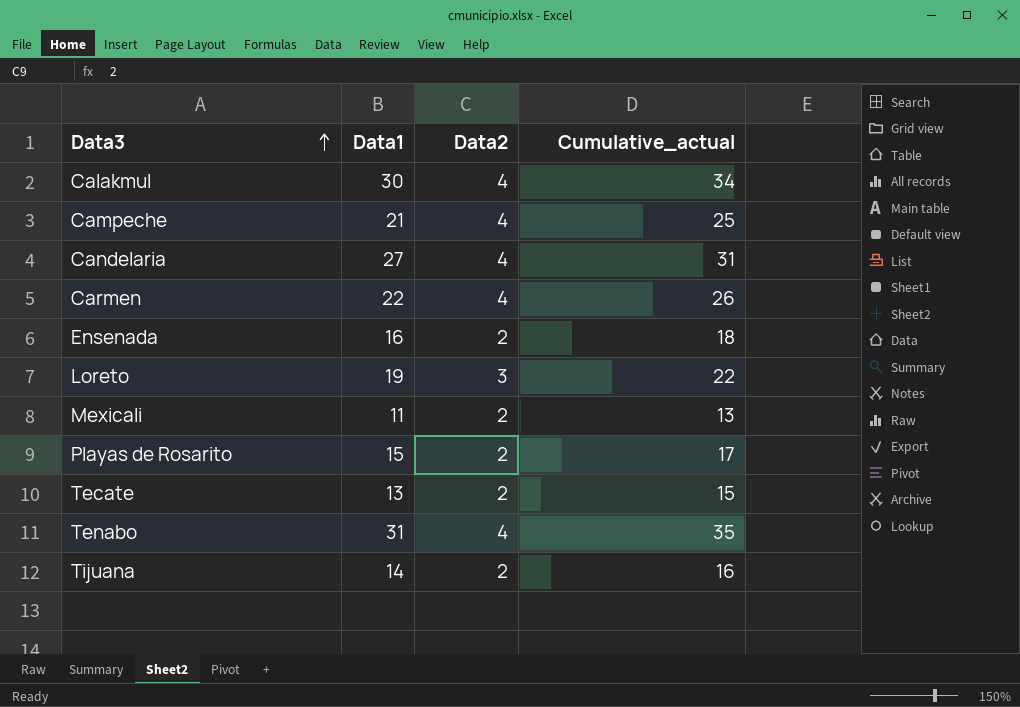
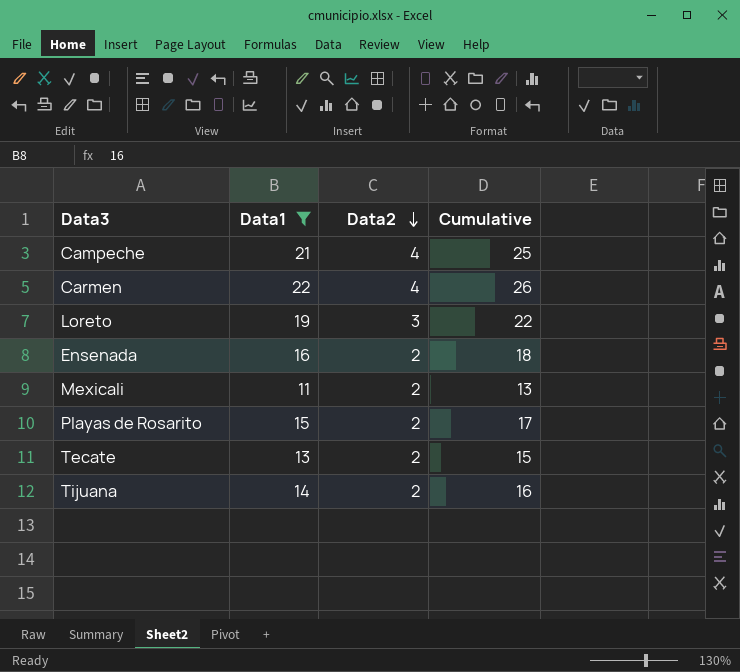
filter: none -> Data1 <= 22
row order: Data3 ascending -> Data2 descending
column name: Cumulative_actual -> Cumulative

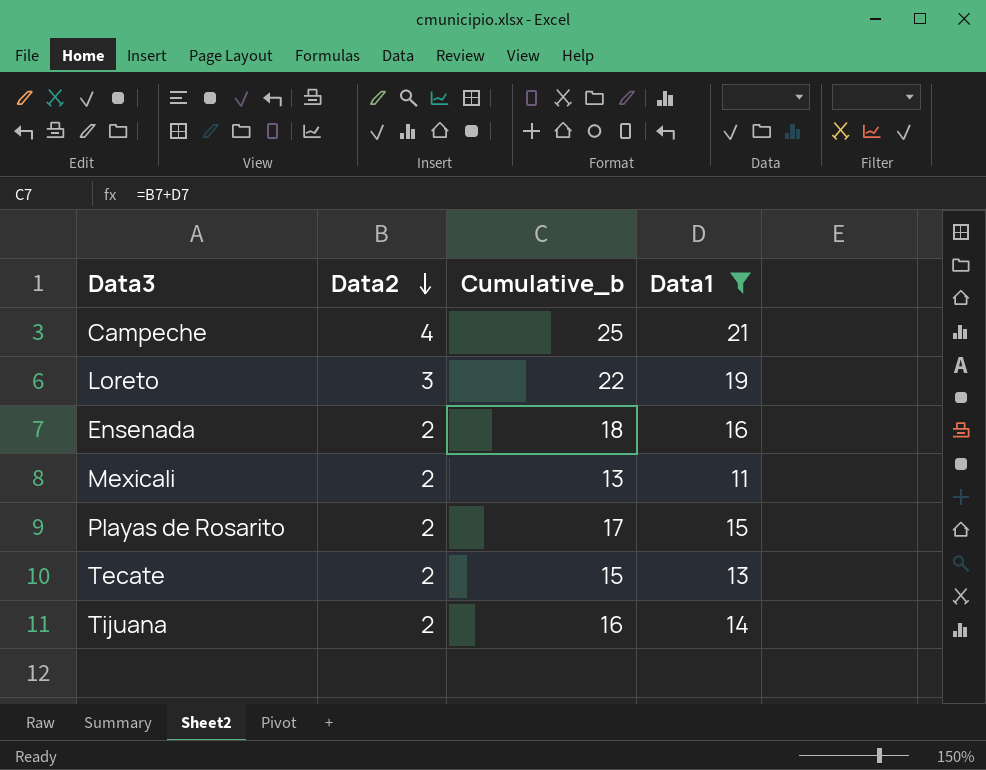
column name: Cumulative -> Cumulative_b
column Data1 | position: 2 -> 4
row Carmen: 22 | 4 | 26 -> none

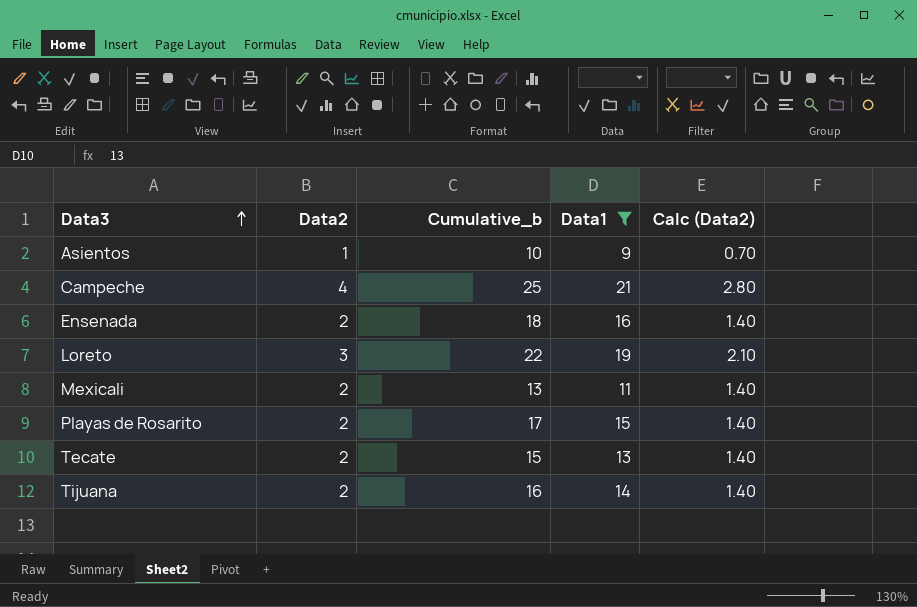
row order: Data2 descending -> Data3 ascending
column Calc (Data2) | formula: none -> [Data2] * 0.7
row Asientos: none -> 1 | 10 | 9 | 0.70

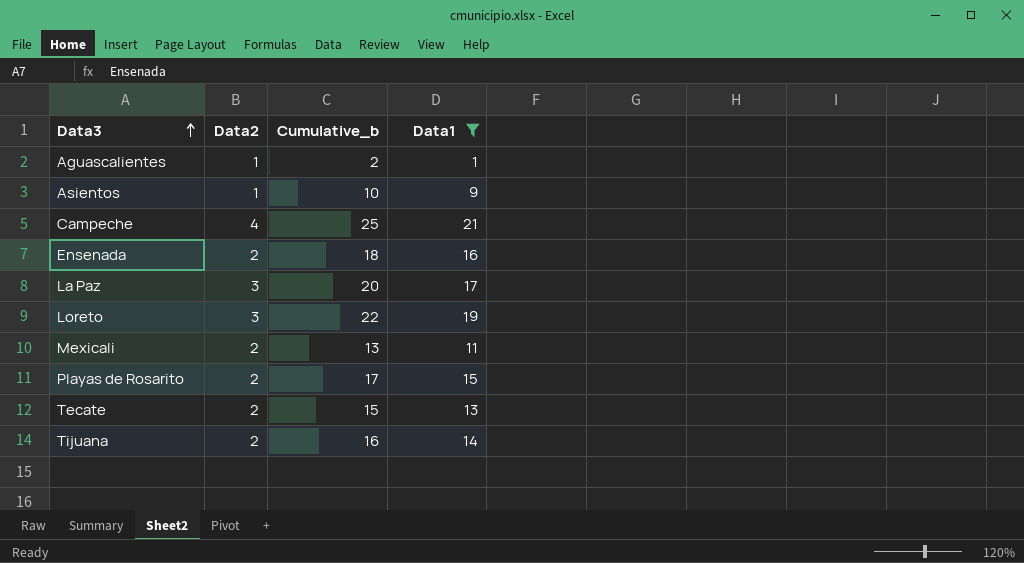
column Calc (Data2) | formula: [Data2] * 0.7 -> none
row Aguascalientes: none -> 1 | 2 | 1
row La Paz: none -> 3 | 20 | 17

